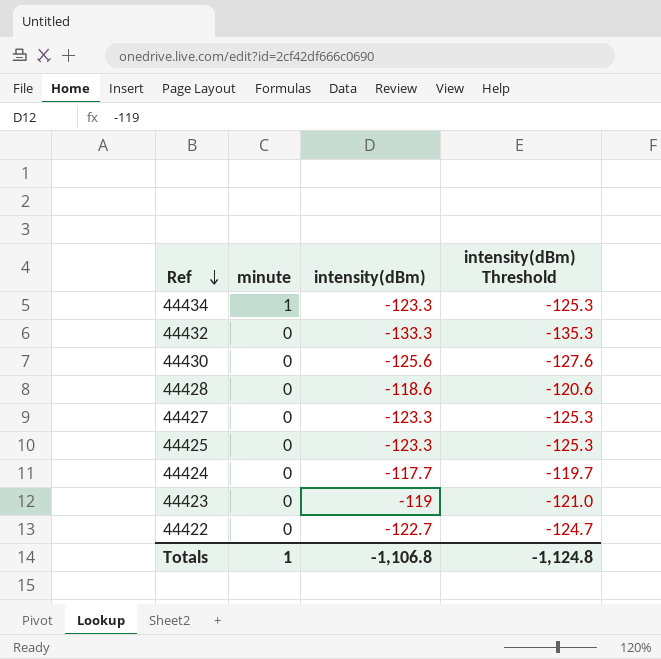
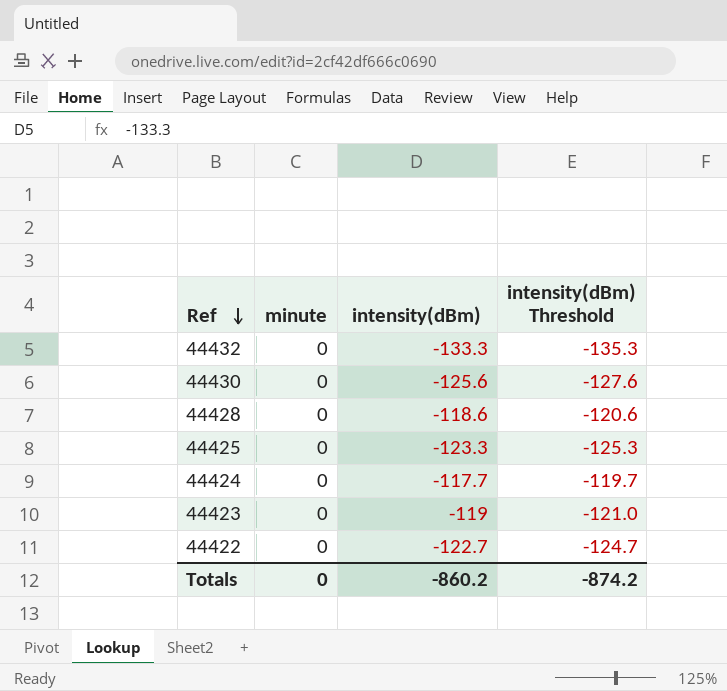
row 44434: 1 | -123.3 | -125.3 -> none
row 44427: 0 | -123.3 | -125.3 -> none
Totals | minute: 1 -> 0
Totals | intensity(dBm): -1,106.8 -> -860.2
Totals | intensity(dBm) Threshold: -1,124.8 -> -874.2

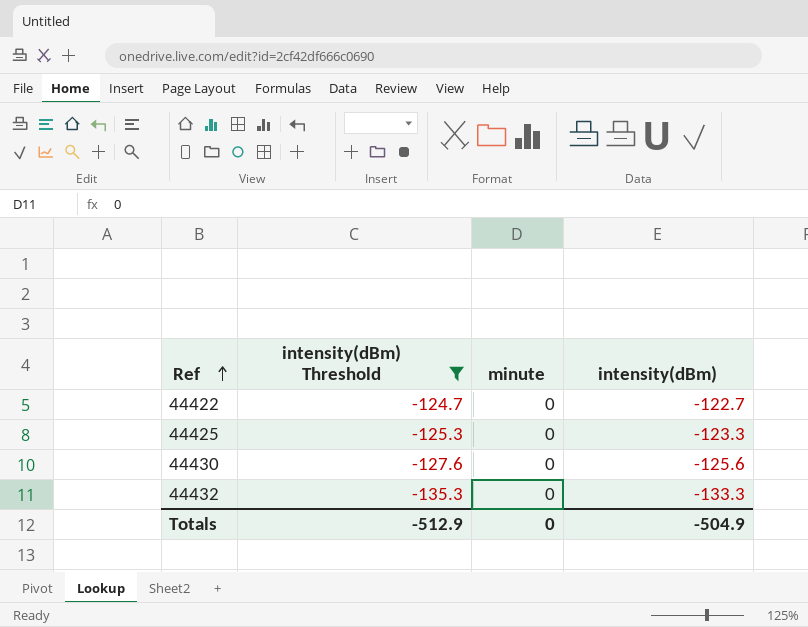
filter: none -> intensity(dBm) Threshold <= -124.7
row order: Ref descending -> Ref ascending
column intensity(dBm) Threshold | position: 4 -> 2
Totals | intensity(dBm) Threshold: -874.2 -> -512.9
Totals | intensity(dBm): -860.2 -> -504.9

